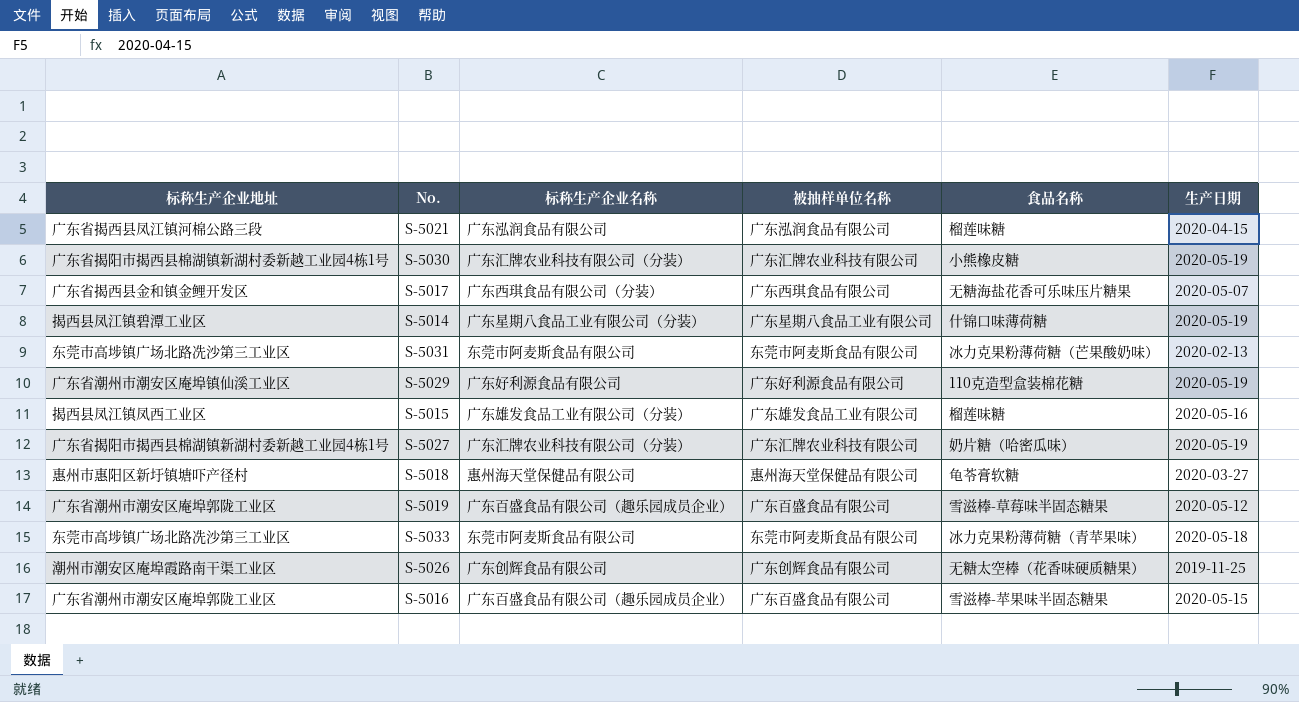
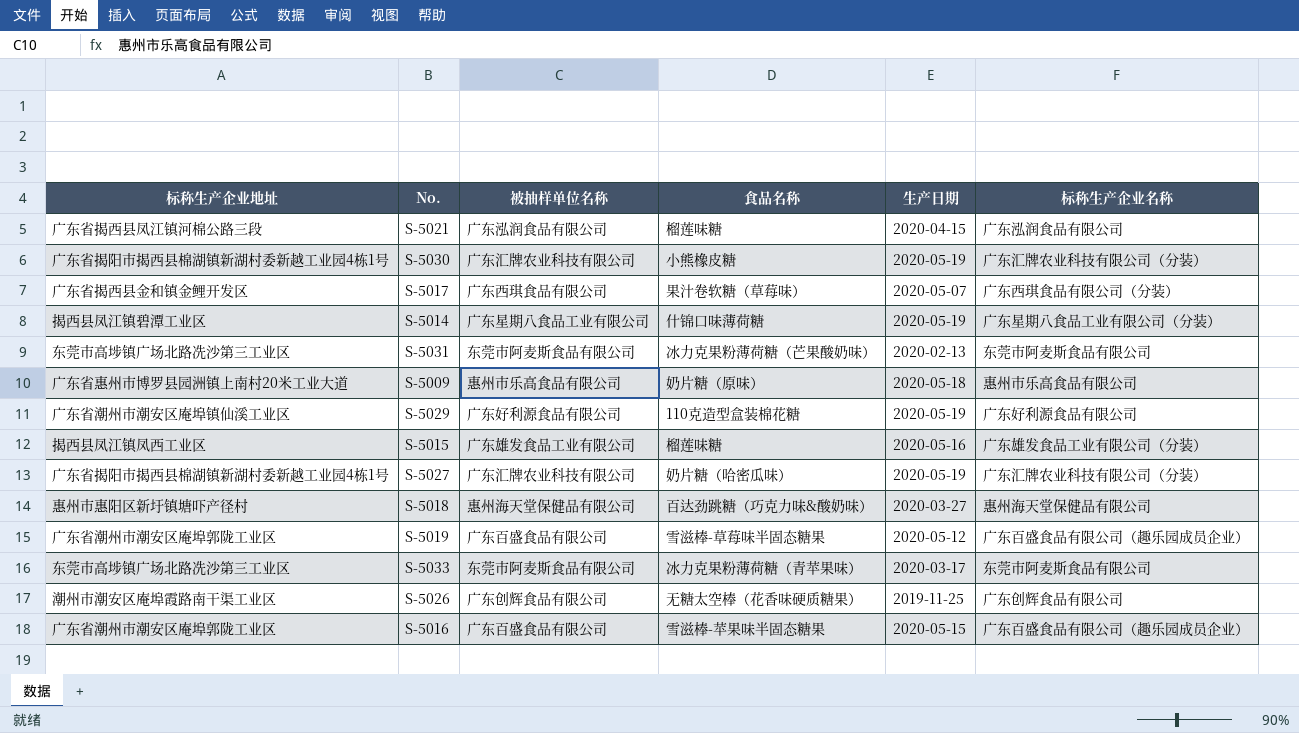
column 标称生产企业名称 | position: 3 -> 6
S-5017 | 食品名称: 无糖海盐花香可乐味压片糖果 -> 果汁卷软糖（草莓味）
row S-5009: none -> 广东省惠州市博罗县园洲镇上南村20米工业大道 | 惠州市乐高食品有限公司 | 奶片糖（原味） | 2020-05-18 | 惠州市乐高食品有限公司
S-5018 | 食品名称: 龟苓膏软糖 -> 百达劲跳糖（巧克力味&酸奶味）
S-5033 | 生产日期: 2020-05-18 -> 2020-03-17

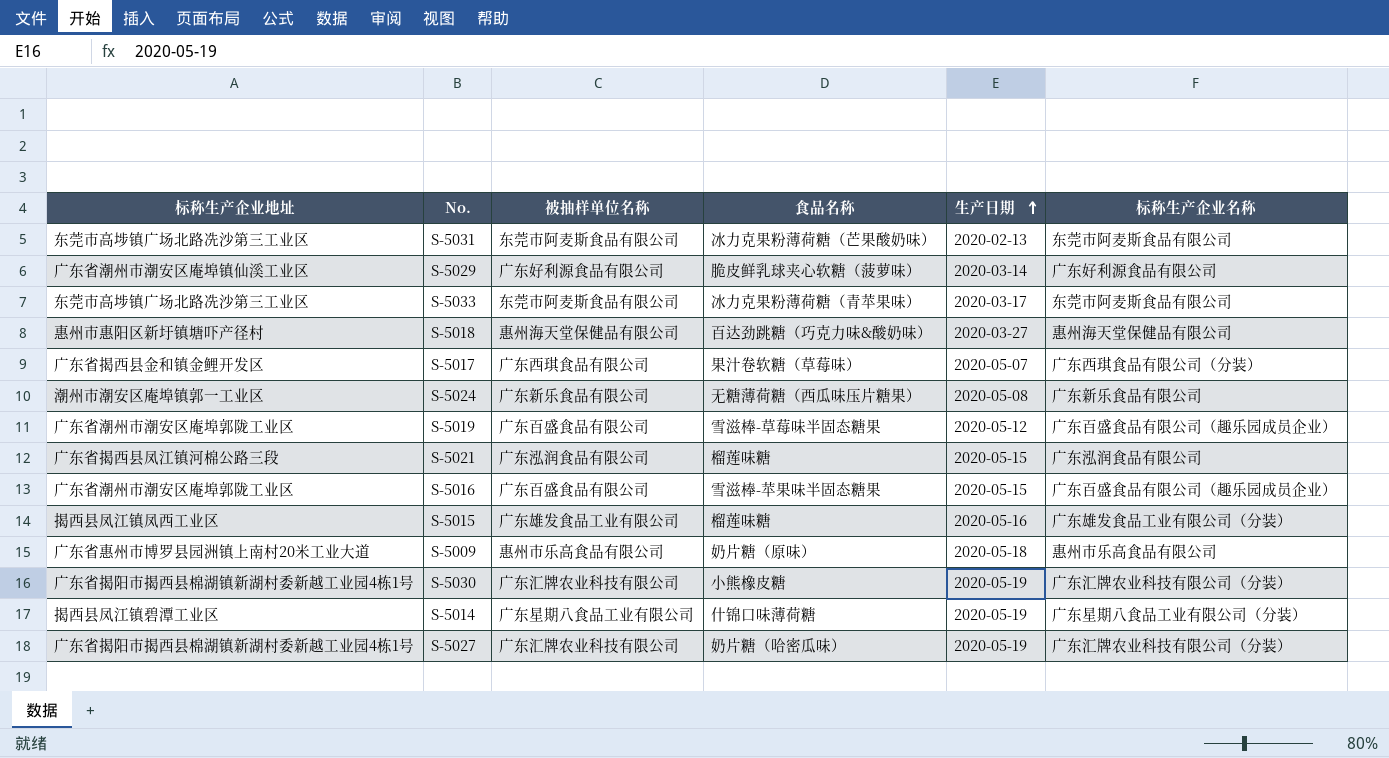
row order: none -> 生产日期 ascending
row S-5026: 潮州市潮安区庵埠霞路南干渠工业区 | 广东创辉食品有限公司 | 无糖太空棒（花香味硬质糖果） | 2019-11-25 | 广东创辉食品有限公司 -> none
S-5029 | 食品名称: 110克造型盒装棉花糖 -> 脆皮鲜乳球夹心软糖（菠萝味）
S-5029 | 生产日期: 2020-05-19 -> 2020-03-14
row S-5024: none -> 潮州市潮安区庵埠镇郭一工业区 | 广东新乐食品有限公司 | 无糖薄荷糖（西瓜味压片糖果） | 2020-05-08 | 广东新乐食品有限公司
S-5021 | 生产日期: 2020-04-15 -> 2020-05-15

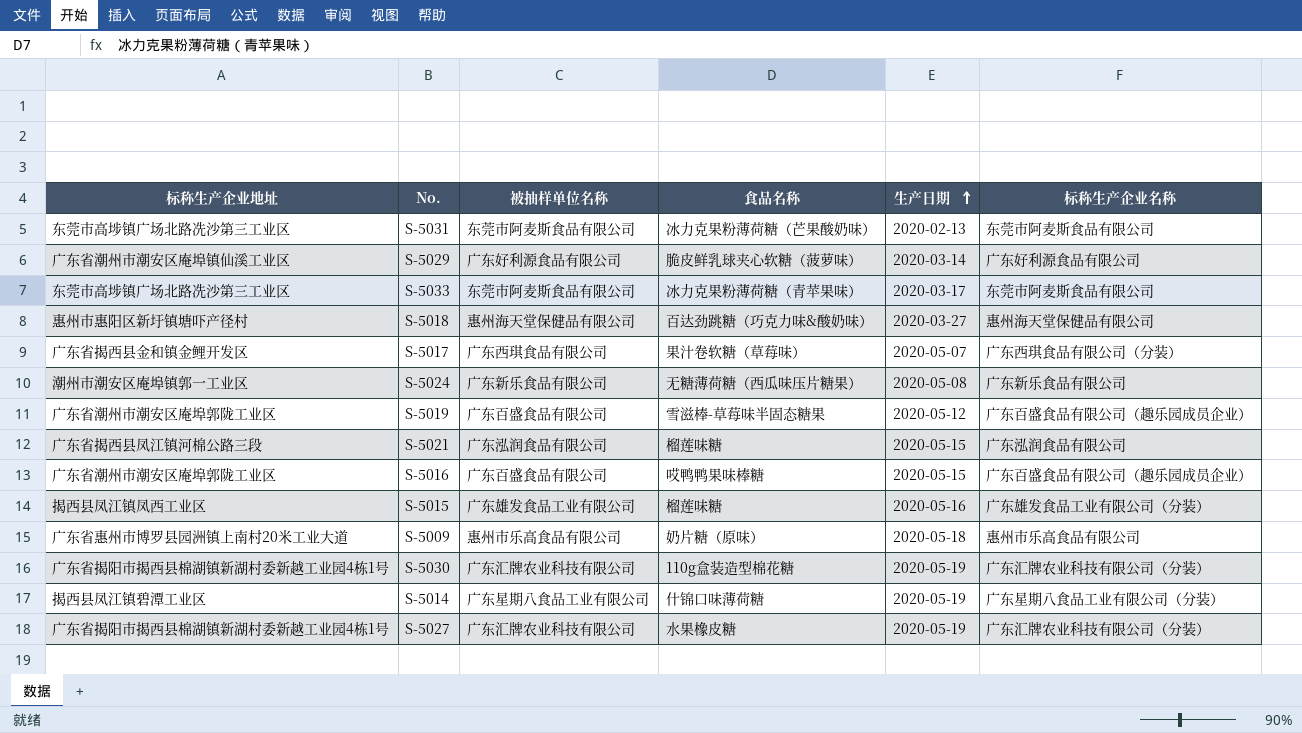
S-5016 | 食品名称: 雪滋棒-苹果味半固态糖果 -> 哎鸭鸭果味棒糖
S-5030 | 食品名称: 小熊橡皮糖 -> 110g盒装造型棉花糖
S-5027 | 食品名称: 奶片糖（哈密瓜味） -> 水果橡皮糖

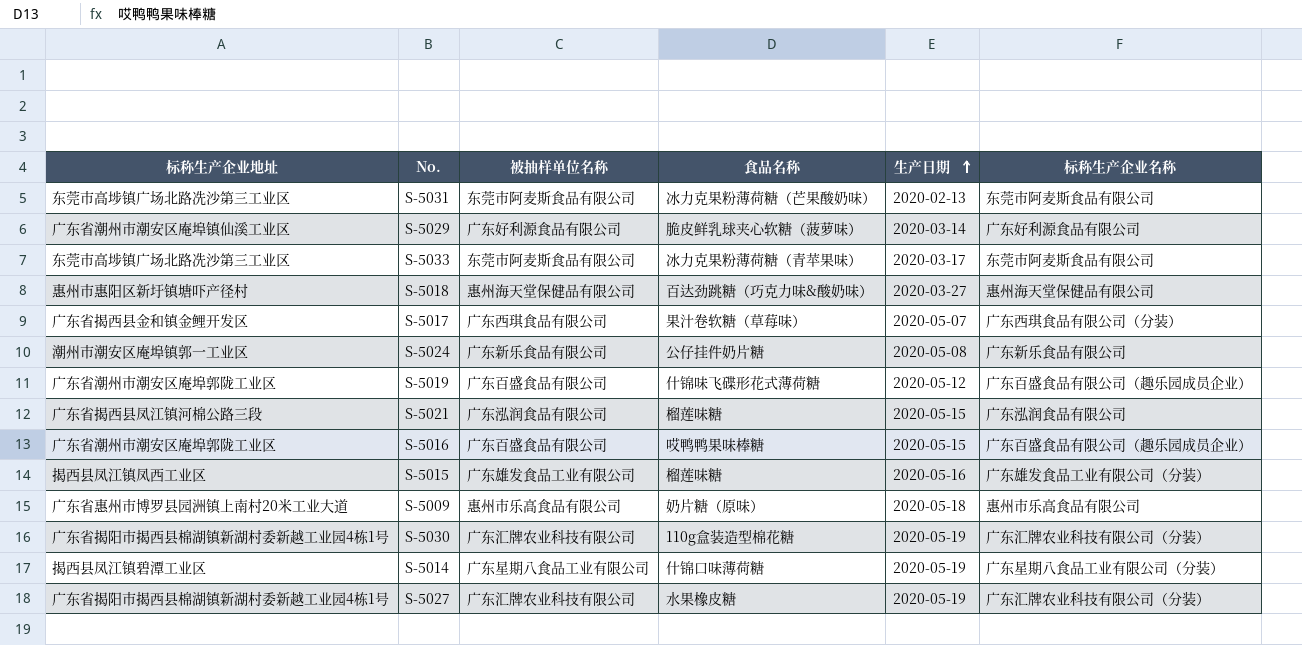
S-5024 | 食品名称: 无糖薄荷糖（西瓜味压片糖果） -> 公仔挂件奶片糖
S-5019 | 食品名称: 雪滋棒-草莓味半固态糖果 -> 什锦味飞碟形花式薄荷糖

